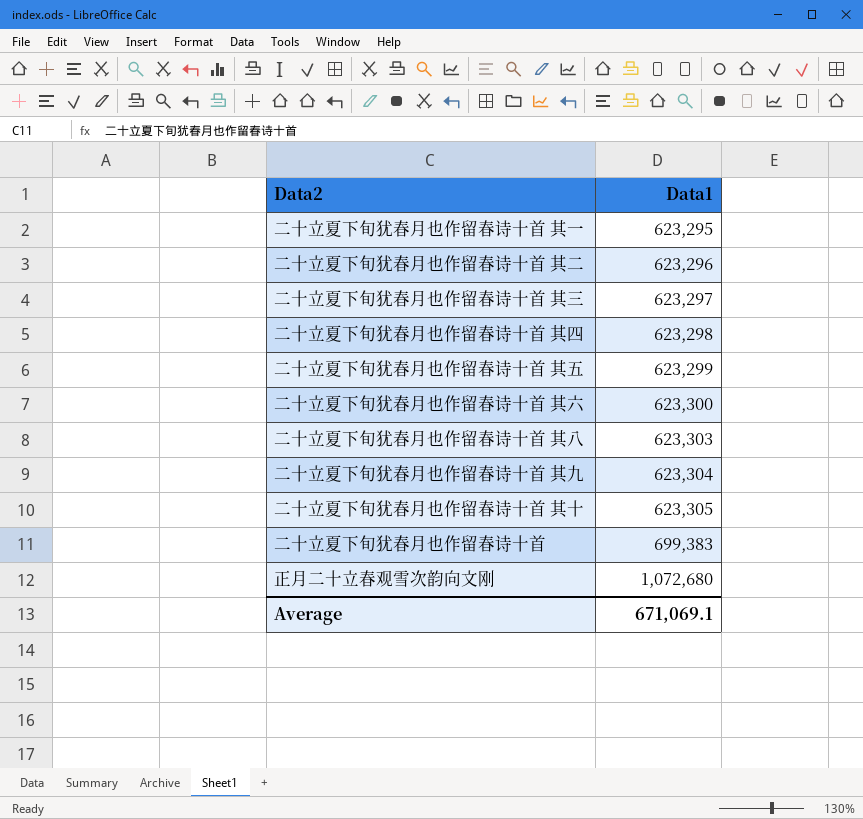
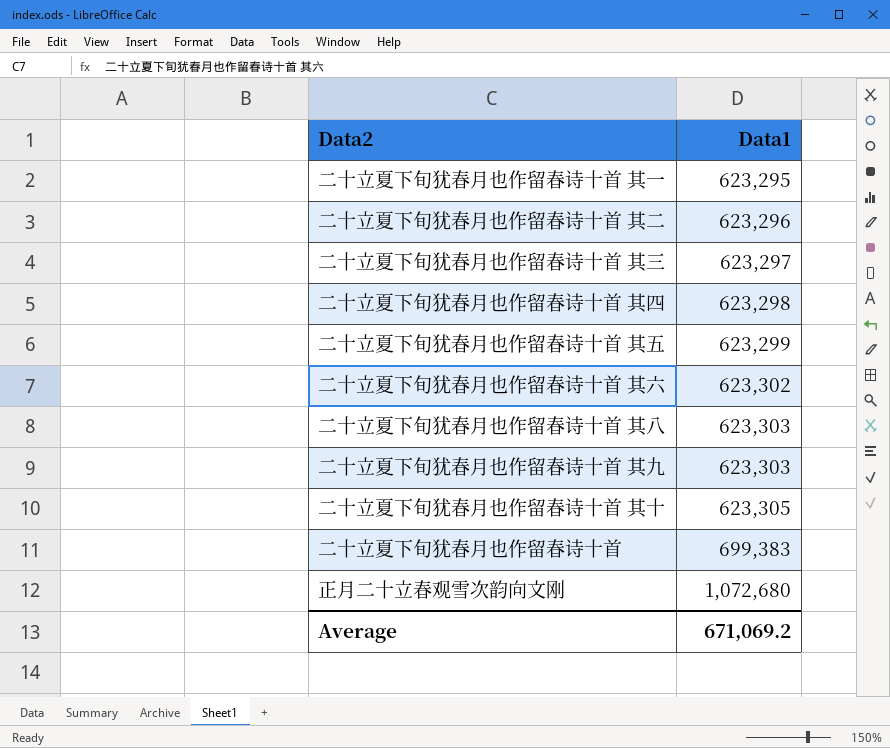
二十立夏下旬犹春月也作留春诗十首 其六 | Data1: 623,300 -> 623,302
二十立夏下旬犹春月也作留春诗十首 其九 | Data1: 623,304 -> 623,303
Average | Data1: 671,069.1 -> 671,069.2

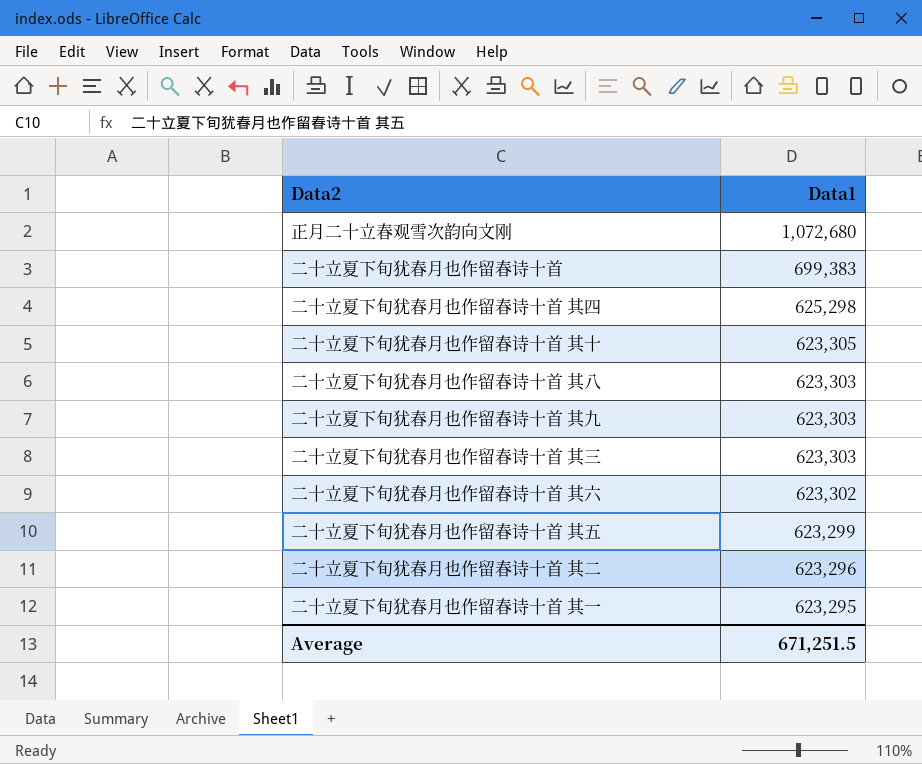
row order: Data1 ascending -> Data1 descending
二十立夏下旬犹春月也作留春诗十首 其四 | Data1: 623,298 -> 625,298
二十立夏下旬犹春月也作留春诗十首 其三 | Data1: 623,297 -> 623,303
Average | Data1: 671,069.2 -> 671,251.5

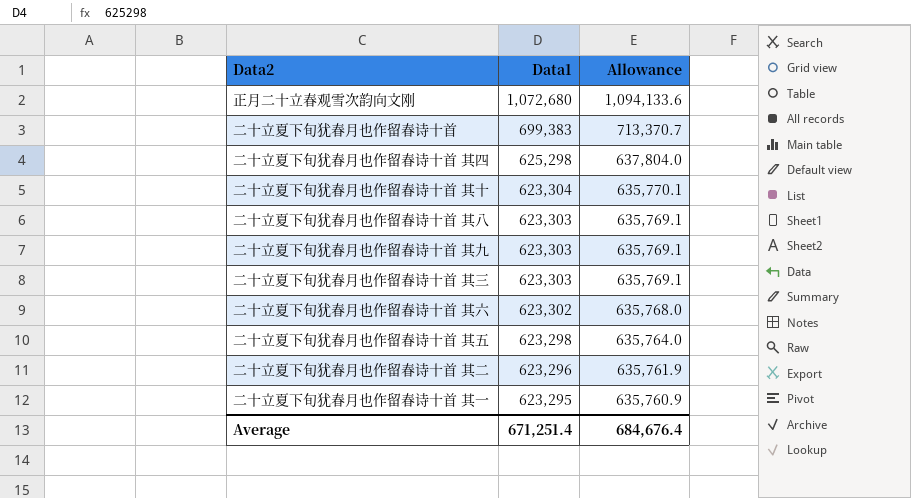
column Allowance | formula: none -> [Data1] * 1.02
二十立夏下旬犹春月也作留春诗十首 其十 | Data1: 623,305 -> 623,304
二十立夏下旬犹春月也作留春诗十首 其五 | Data1: 623,299 -> 623,298
Average | Data1: 671,251.5 -> 671,251.4

